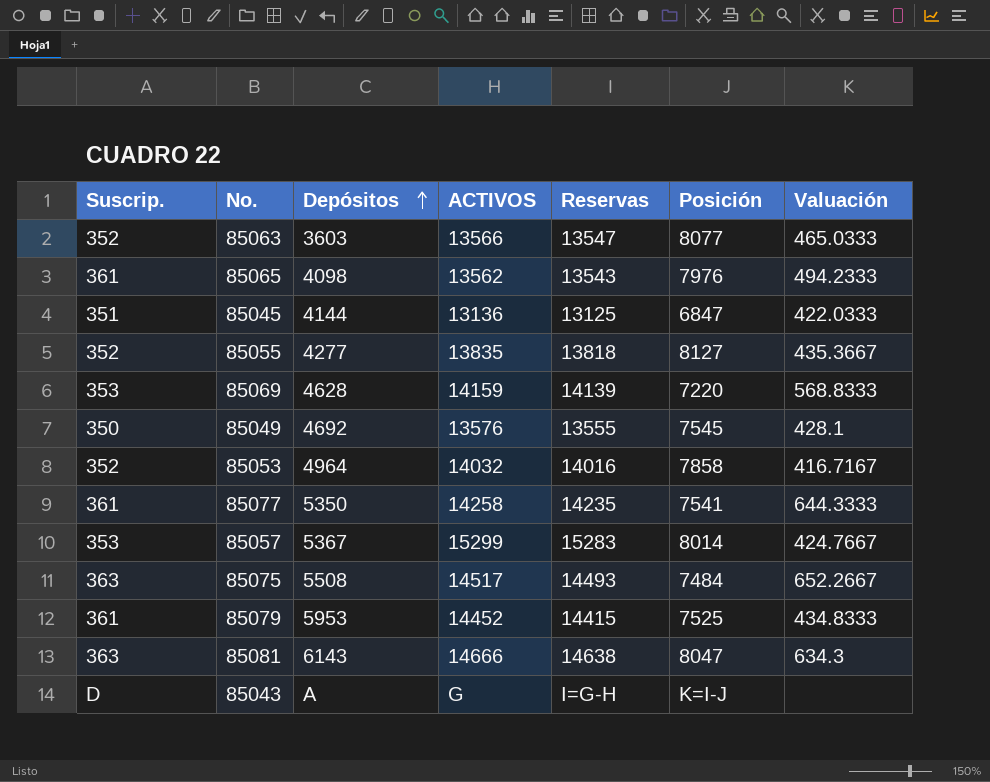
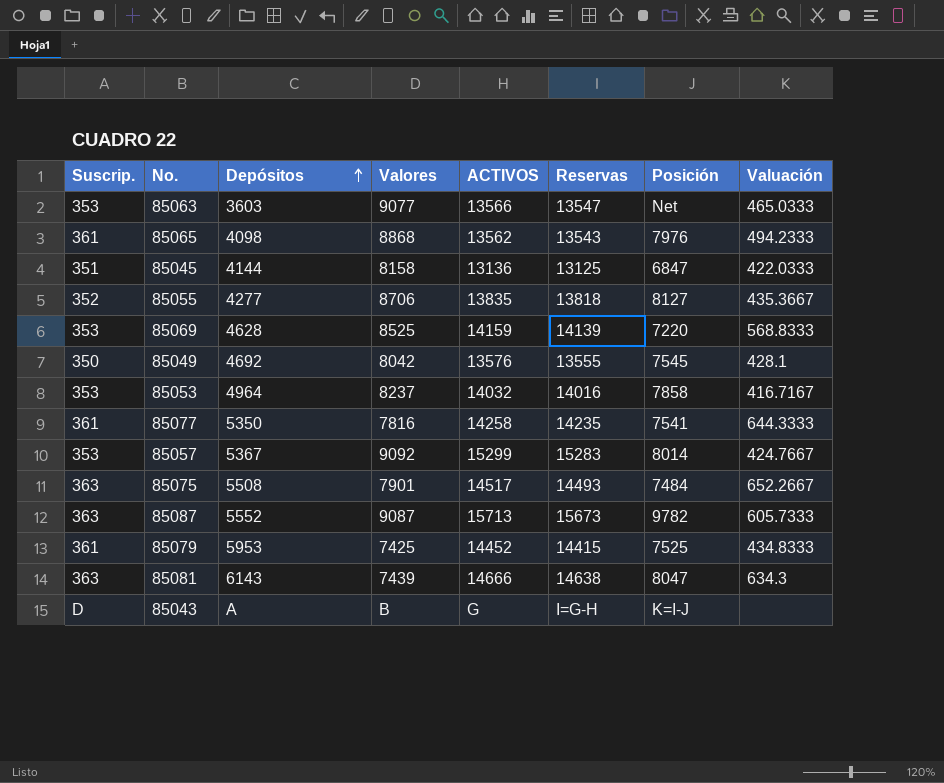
column Valores | position: none -> 4
85063 | Suscrip.: 352 -> 353
85063 | Posición: 8077 -> Net
85053 | Suscrip.: 352 -> 353
row 85087: none -> 363 | 5552 | 9087 | 15713 | 15673 | 9782 | 605.7333

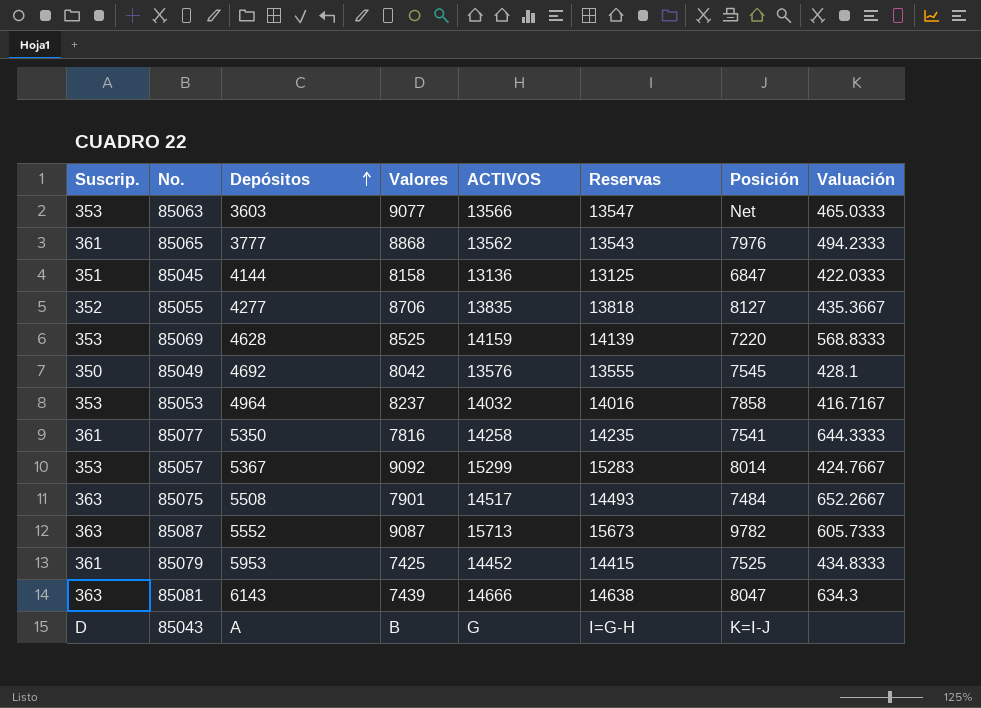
85065 | Depósitos: 4098 -> 3777

